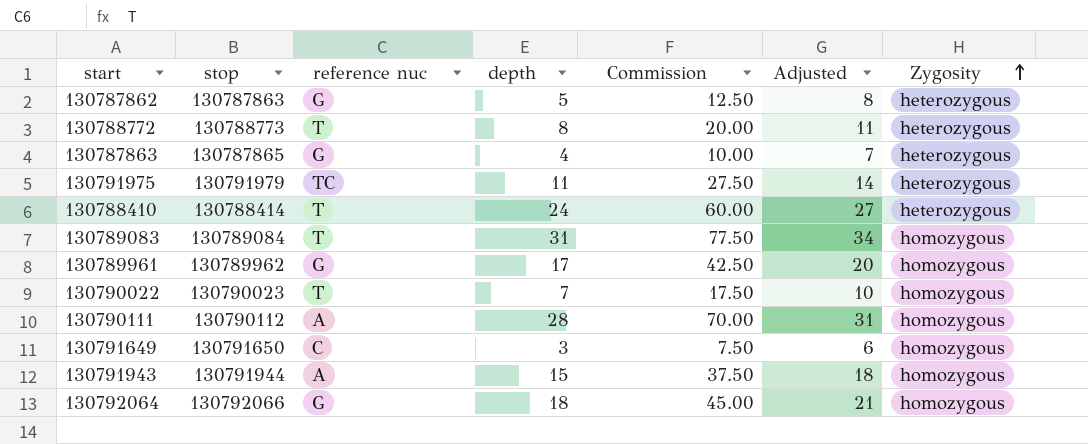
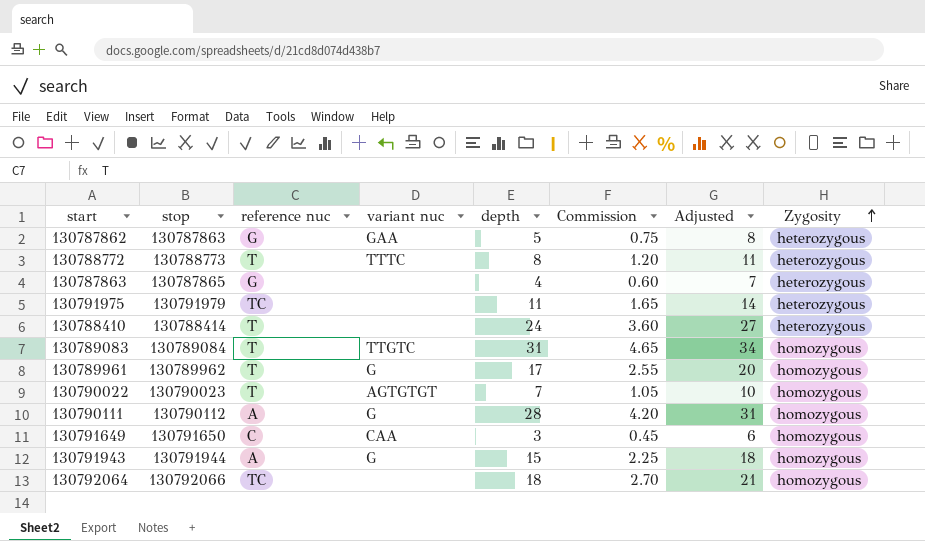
column variant nuc | position: none -> 4
column Commission | formula: [depth] * 2.5 -> [depth] * 0.15
130789961 | reference nuc: G -> T
130792064 | reference nuc: G -> TC

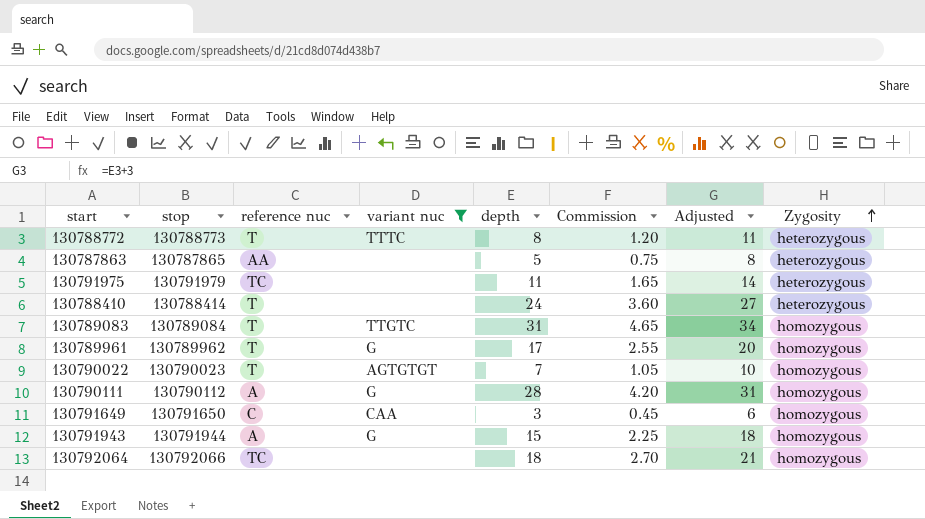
filter: none -> variant nuc != GAA
130787863 | reference nuc: G -> AA
130787863 | depth: 4 -> 5
130787863 | Commission: 0.60 -> 0.75
130787863 | Adjusted: 7 -> 8

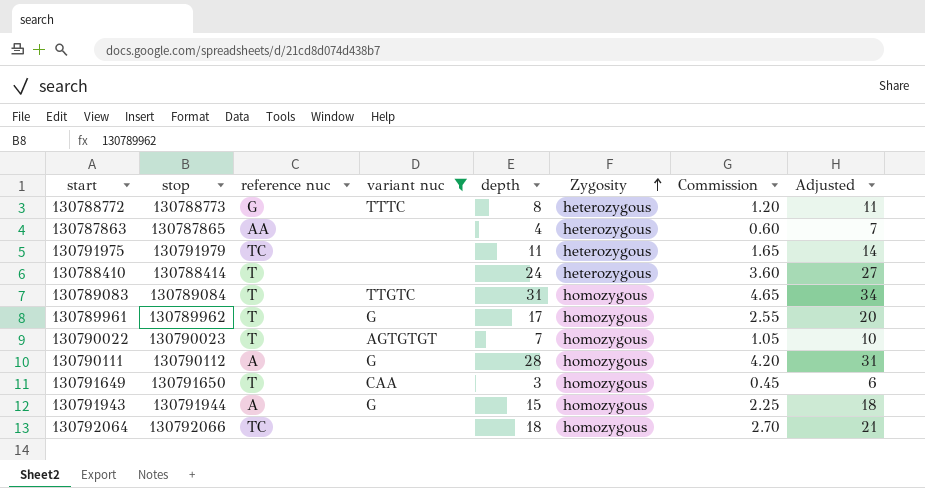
column Zygosity | position: 8 -> 6
130788772 | reference nuc: T -> G
130787863 | depth: 5 -> 4
130787863 | Commission: 0.75 -> 0.60
130787863 | Adjusted: 8 -> 7
130791649 | reference nuc: C -> T

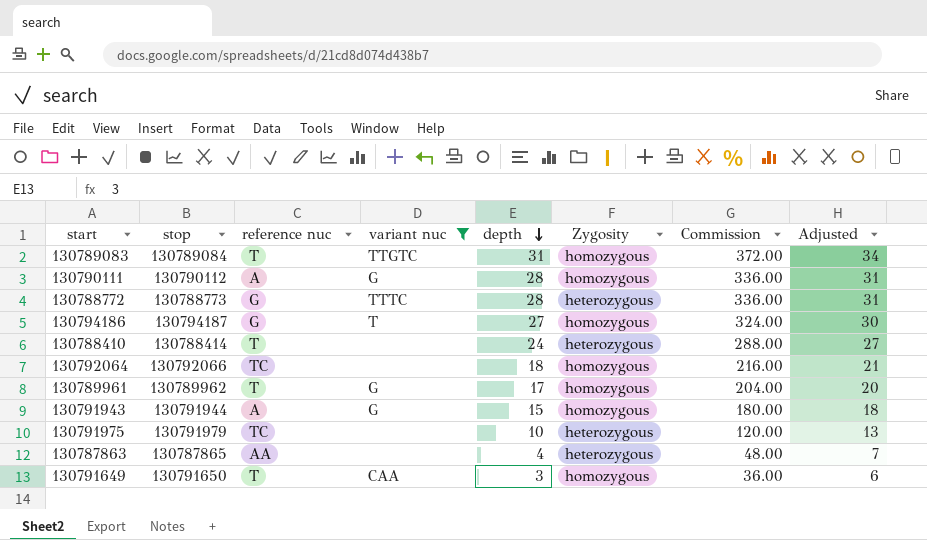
row order: Zygosity ascending -> depth descending
column Commission | formula: [depth] * 0.15 -> [depth] * 12
row 130790022: 130790023 | T | AGTGTGT | 7 | homozygous | 1.05 | 10 -> none
130788772 | depth: 8 -> 28
130788772 | Adjusted: 11 -> 31
row 130794186: none -> 130794187 | G | T | 27 | homozygous | 324.00 | 30
130791975 | depth: 11 -> 10
130791975 | Adjusted: 14 -> 13

